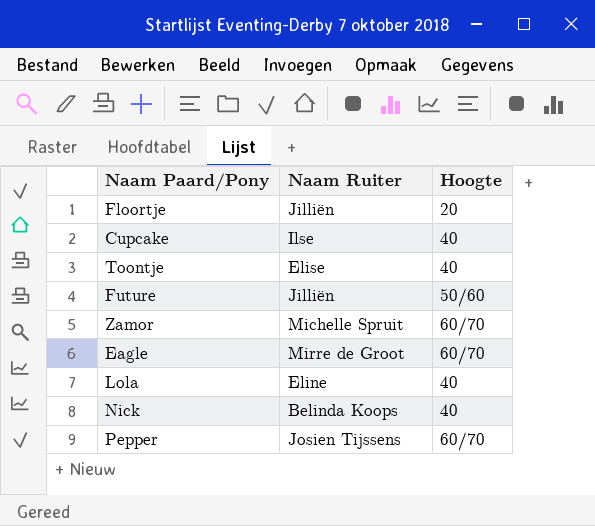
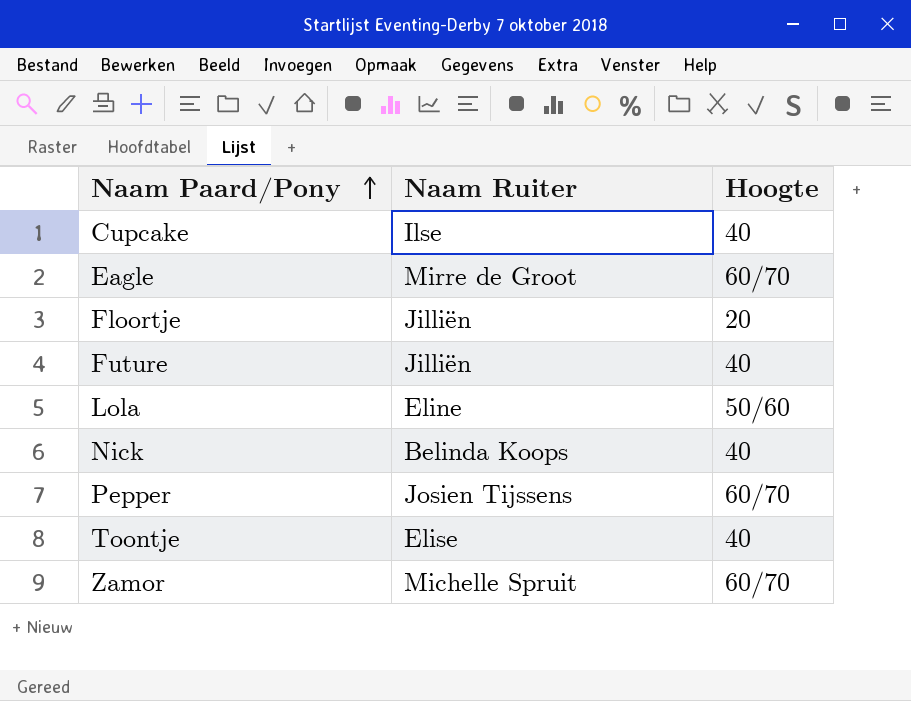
row order: none -> Naam Paard/Pony ascending
Future | Hoogte: 50/60 -> 40
Lola | Hoogte: 40 -> 50/60

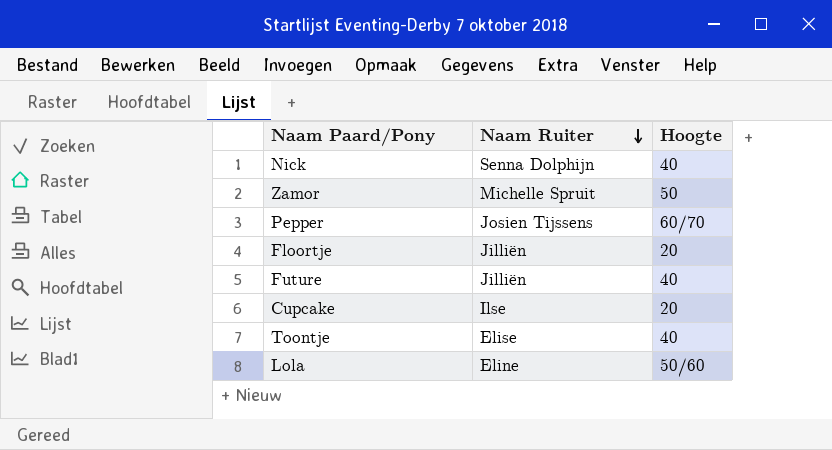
row order: Naam Paard/Pony ascending -> Naam Ruiter descending
row Eagle: Mirre de Groot | 60/70 -> none
Nick | Naam Ruiter: Belinda Koops -> Senna Dolphijn
Zamor | Hoogte: 60/70 -> 50
Cupcake | Hoogte: 40 -> 20

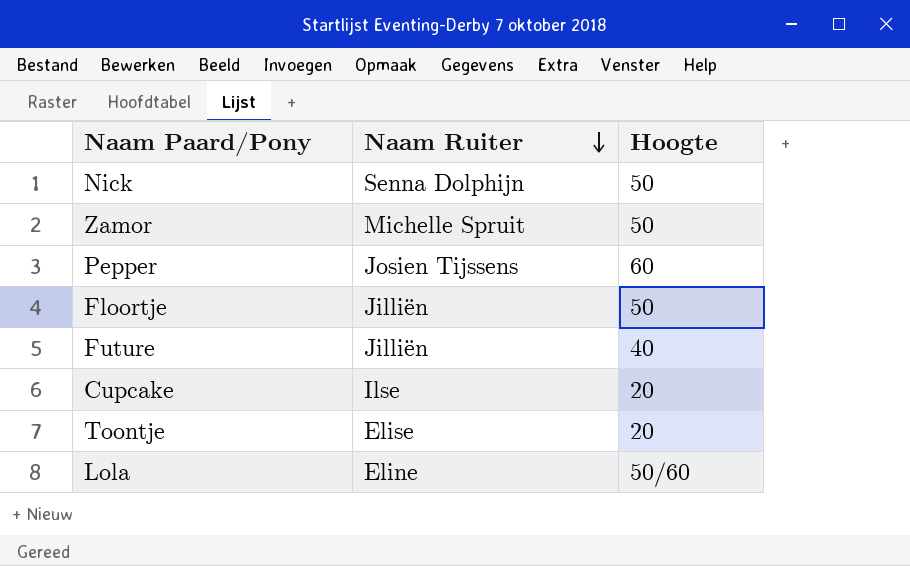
Nick | Hoogte: 40 -> 50
Pepper | Hoogte: 60/70 -> 60
Floortje | Hoogte: 20 -> 50
Toontje | Hoogte: 40 -> 20

